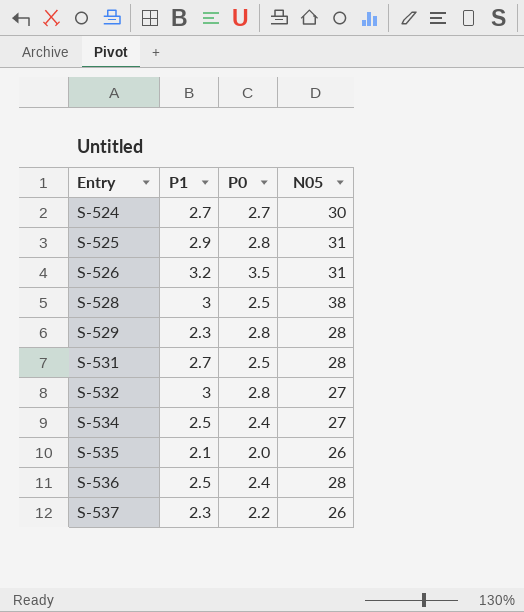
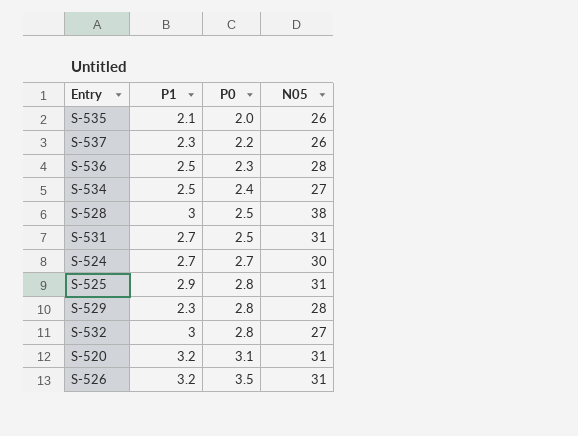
row order: Entry ascending -> P0 ascending
S-536 | P0: 2.4 -> 2.3
S-531 | N05: 28 -> 31
row S-520: none -> 3.2 | 3.1 | 31

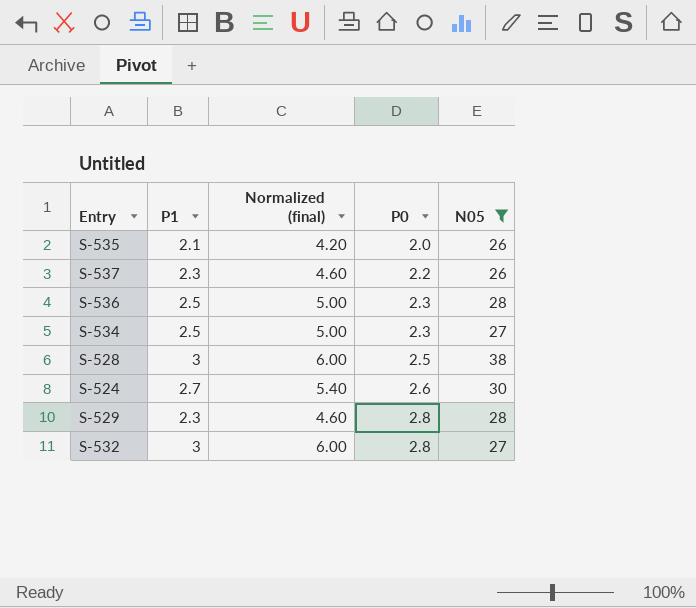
filter: none -> N05 != 31
column Normalized (final) | formula: none -> [P1] * 2
S-534 | P0: 2.4 -> 2.3
S-524 | P0: 2.7 -> 2.6

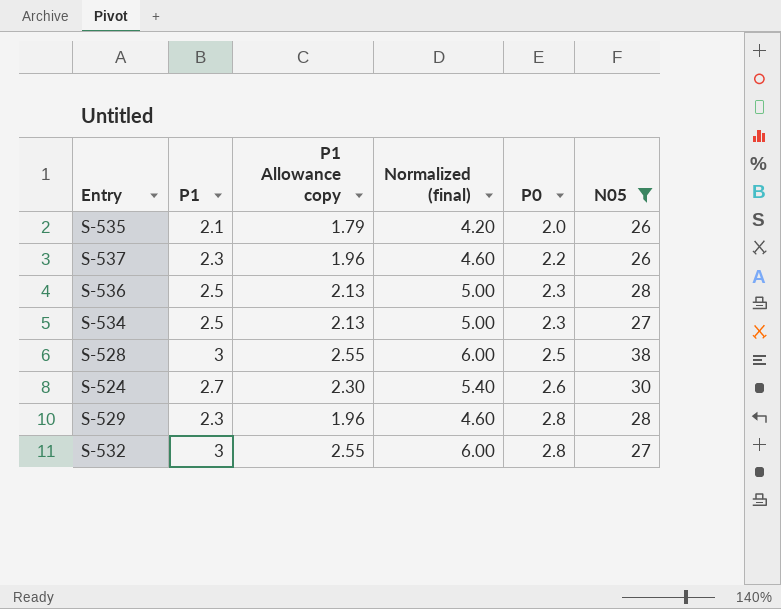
column P1 Allowance copy | formula: none -> [P1] * 0.85

